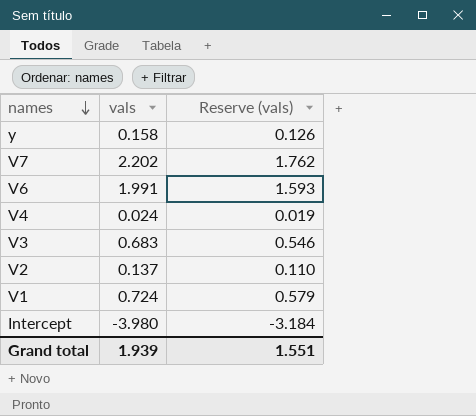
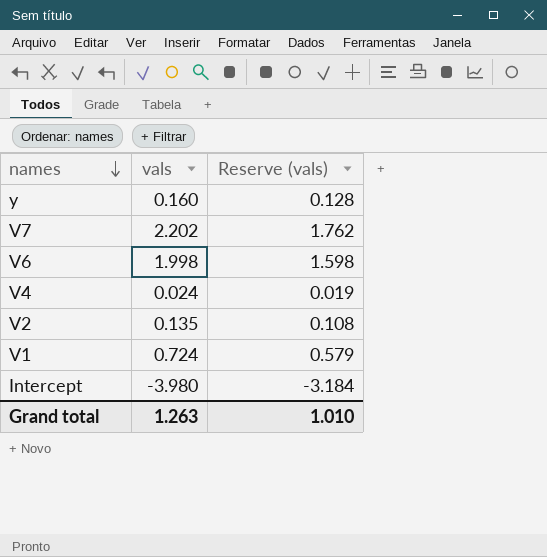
row V3: 0.683 | 0.546 -> none
y | vals: 0.158 -> 0.160
y | Reserve (vals): 0.126 -> 0.128
V6 | vals: 1.991 -> 1.998
V6 | Reserve (vals): 1.593 -> 1.598
V2 | vals: 0.137 -> 0.135
V2 | Reserve (vals): 0.110 -> 0.108
Grand total | vals: 1.939 -> 1.263
Grand total | Reserve (vals): 1.551 -> 1.010

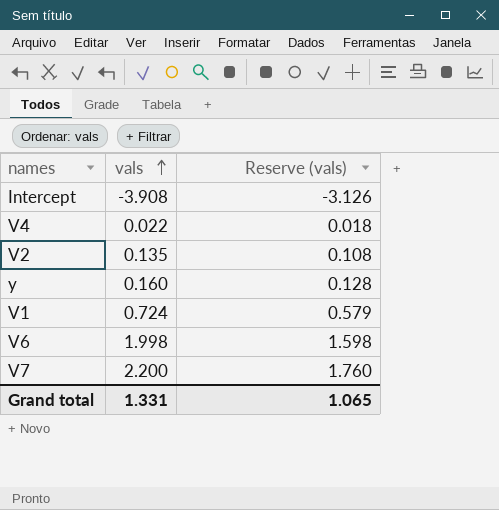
row order: names descending -> vals ascending
Intercept | vals: -3.980 -> -3.908
Intercept | Reserve (vals): -3.184 -> -3.126
V4 | vals: 0.024 -> 0.022
V4 | Reserve (vals): 0.019 -> 0.018
V7 | vals: 2.202 -> 2.200
V7 | Reserve (vals): 1.762 -> 1.760
Grand total | vals: 1.263 -> 1.331
Grand total | Reserve (vals): 1.010 -> 1.065

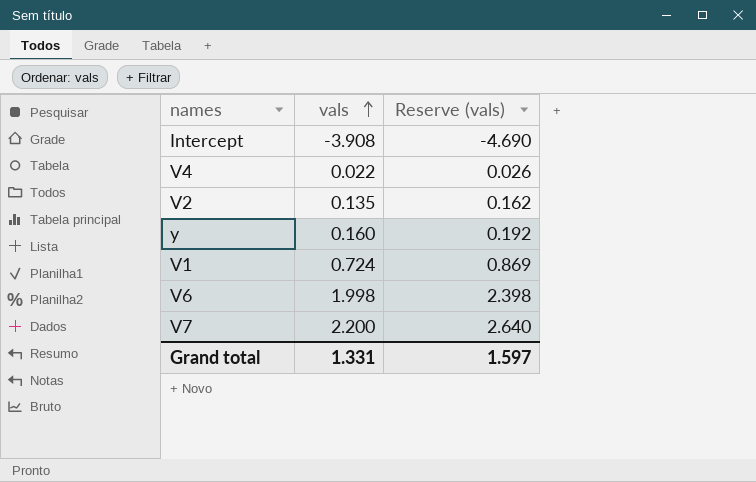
column Reserve (vals) | formula: [vals] * 0.8 -> [vals] * 1.2
Grand total | Reserve (vals): 1.065 -> 1.597

